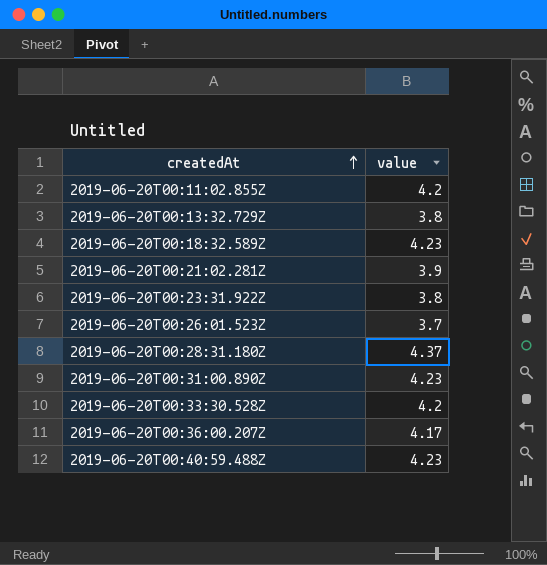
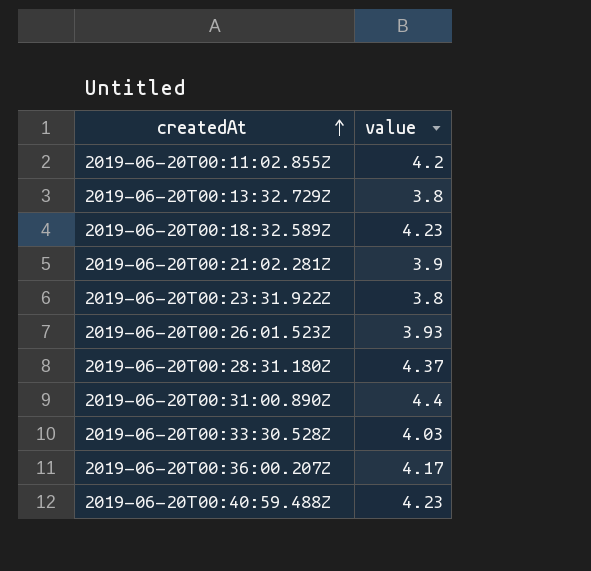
2019-06-20T00:26:01.523Z | value: 3.7 -> 3.93
2019-06-20T00:31:00.890Z | value: 4.23 -> 4.4
2019-06-20T00:33:30.528Z | value: 4.2 -> 4.03

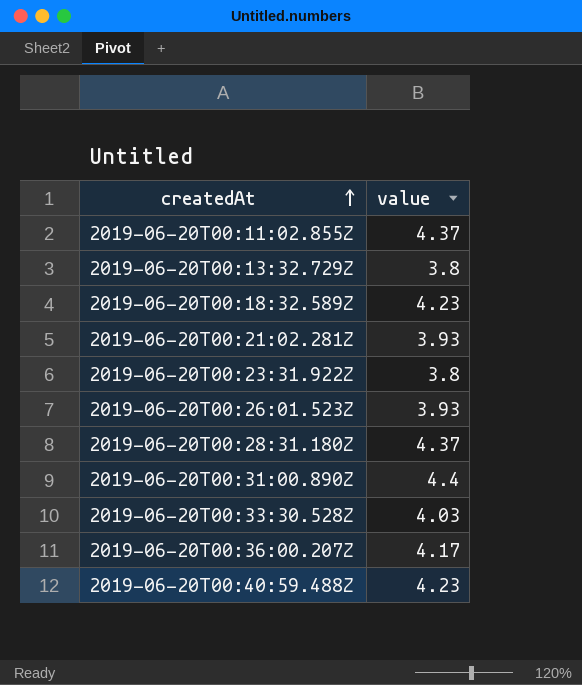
2019-06-20T00:11:02.855Z | value: 4.2 -> 4.37
2019-06-20T00:21:02.281Z | value: 3.9 -> 3.93

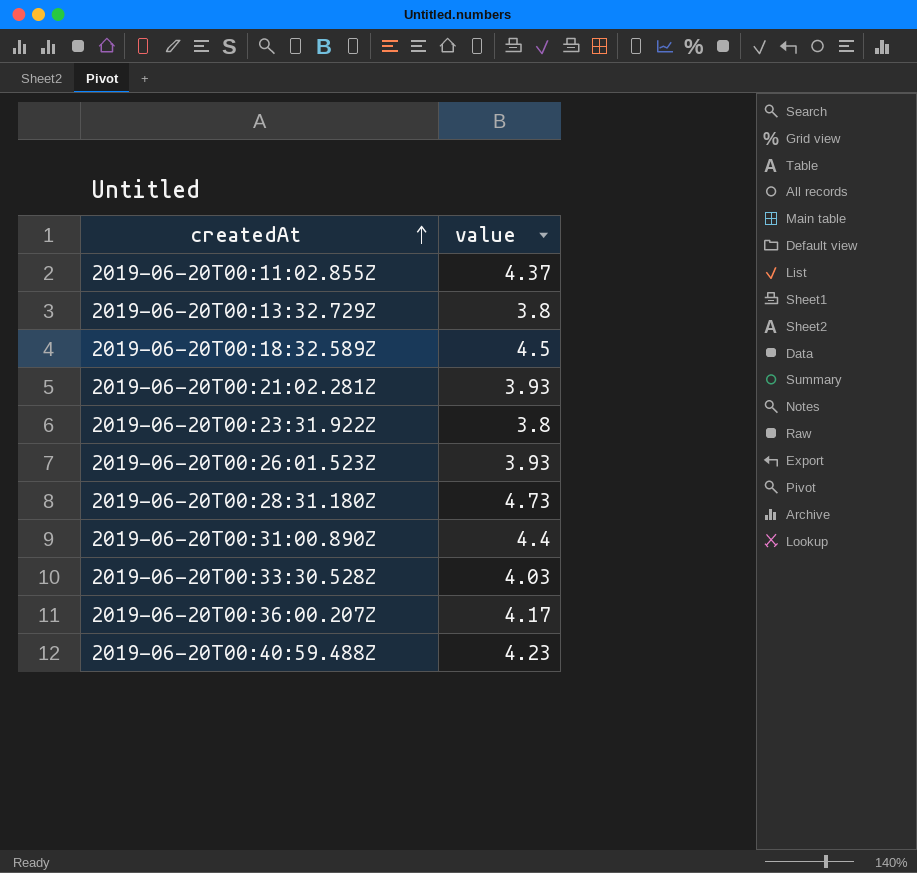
2019-06-20T00:18:32.589Z | value: 4.23 -> 4.5
2019-06-20T00:28:31.180Z | value: 4.37 -> 4.73

